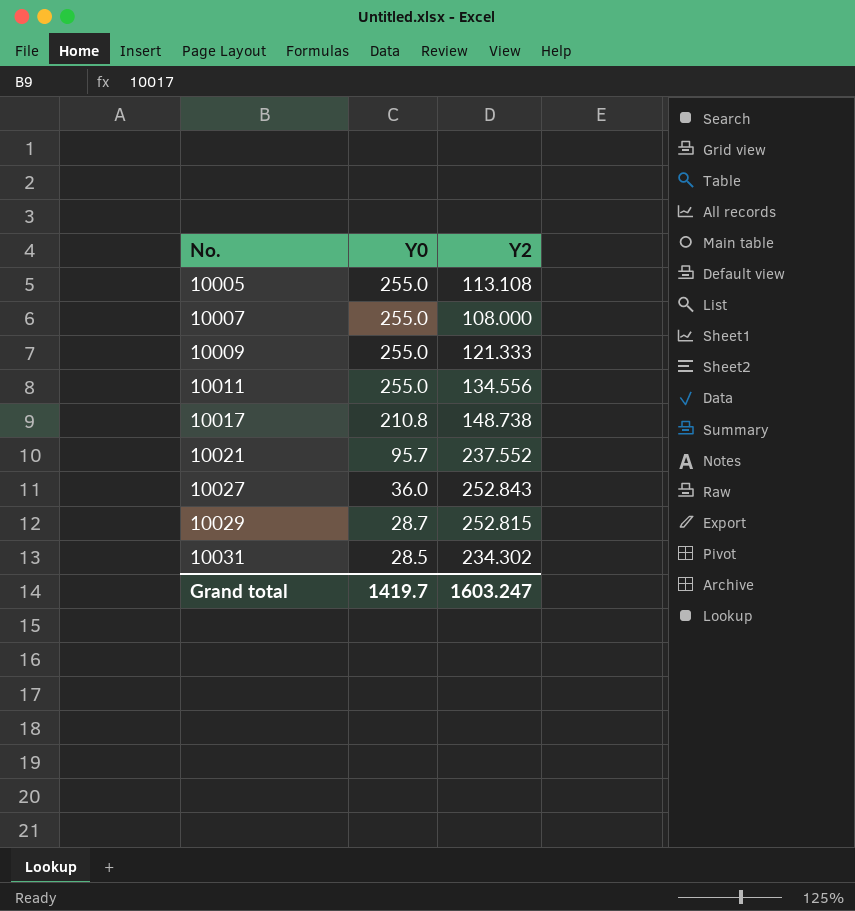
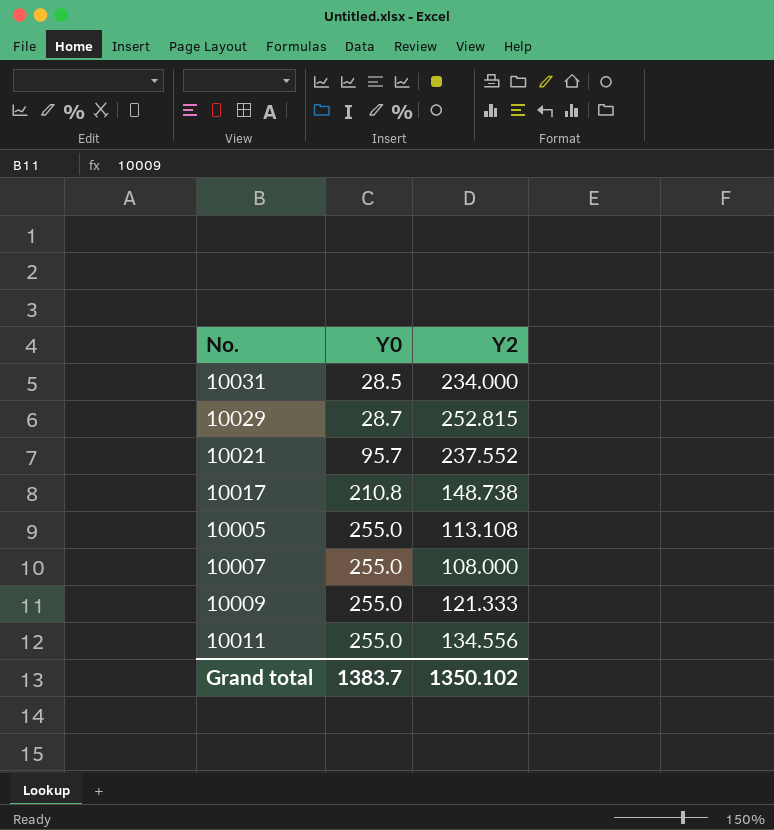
row order: No. ascending -> Y0 ascending
row 10027: 36.0 | 252.843 -> none
10031 | Y2: 234.302 -> 234.000
Grand total | Y0: 1419.7 -> 1383.7
Grand total | Y2: 1603.247 -> 1350.102

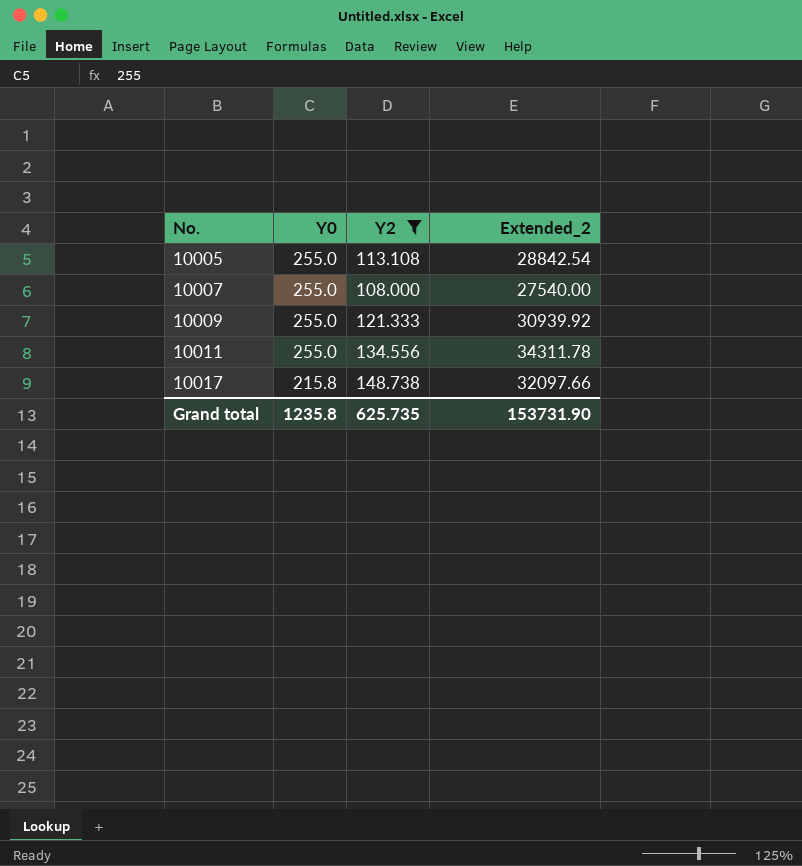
filter: none -> Y2 <= 148.738
row order: Y0 ascending -> No. ascending
column Extended_2 | formula: none -> [Y0] * [Y2]
10017 | Y0: 210.8 -> 215.8
Grand total | Y0: 1383.7 -> 1235.8
Grand total | Y2: 1350.102 -> 625.735

